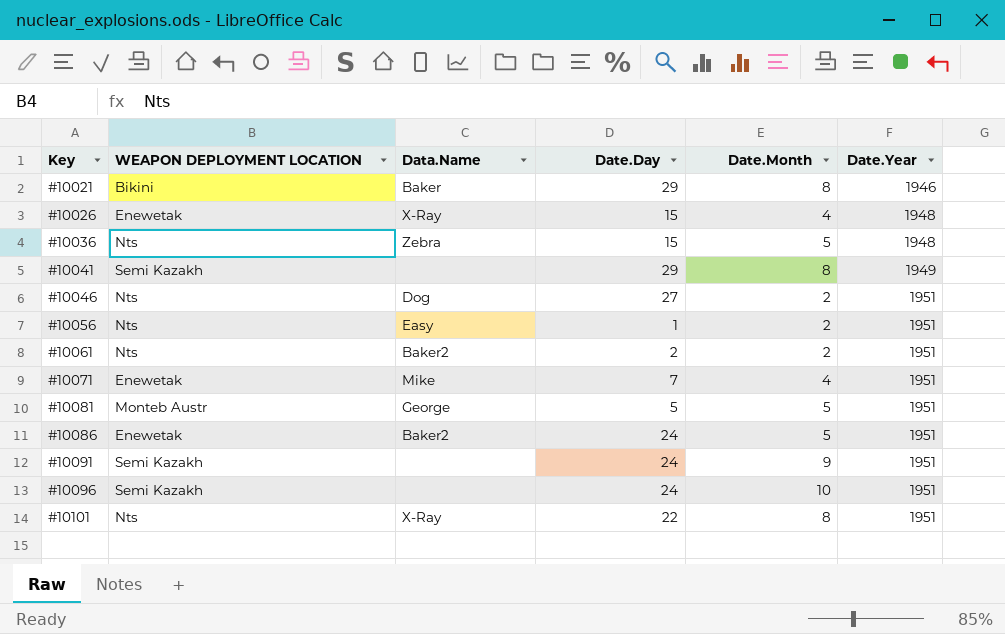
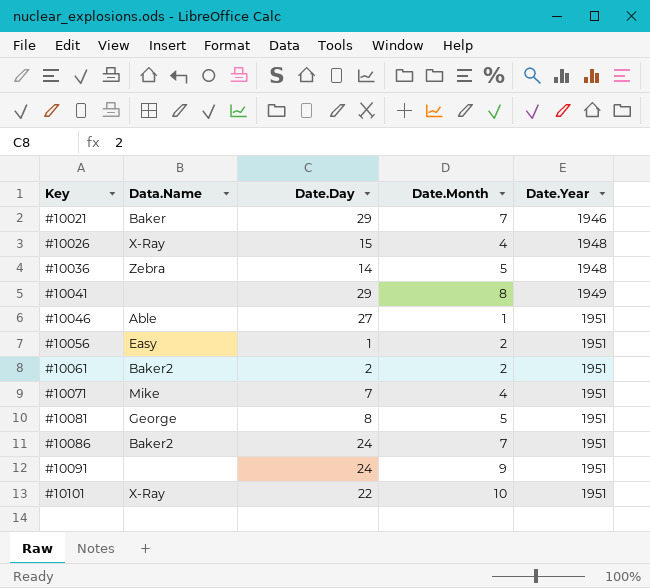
column WEAPON DEPLOYMENT LOCATION | position: 2 -> none
row #10096: Semi Kazakh | none | 24 | 10 | 1951 -> none
#10021 | Date.Month: 8 -> 7
#10036 | Date.Day: 15 -> 14
#10046 | Data.Name: Dog -> Able
#10046 | Date.Month: 2 -> 1
#10081 | Date.Day: 5 -> 8
#10086 | Date.Month: 5 -> 7
#10101 | Date.Month: 8 -> 10

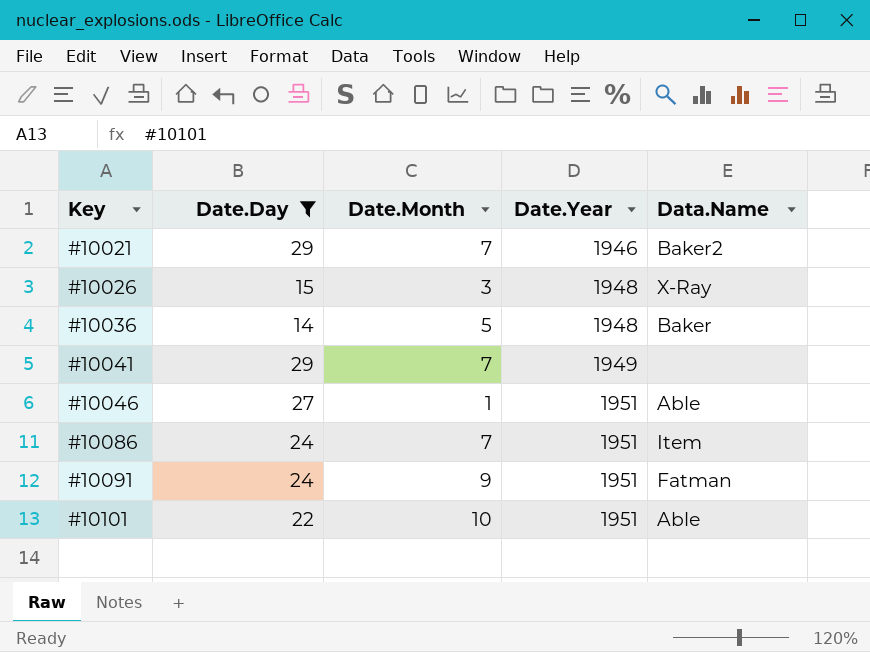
filter: none -> Date.Day >= 14
column Data.Name | position: 2 -> 5
#10021 | Data.Name: Baker -> Baker2
#10026 | Date.Month: 4 -> 3
#10036 | Data.Name: Zebra -> Baker
#10041 | Date.Month: 8 -> 7
#10086 | Data.Name: Baker2 -> Item
#10091 | Data.Name: none -> Fatman
#10101 | Data.Name: X-Ray -> Able

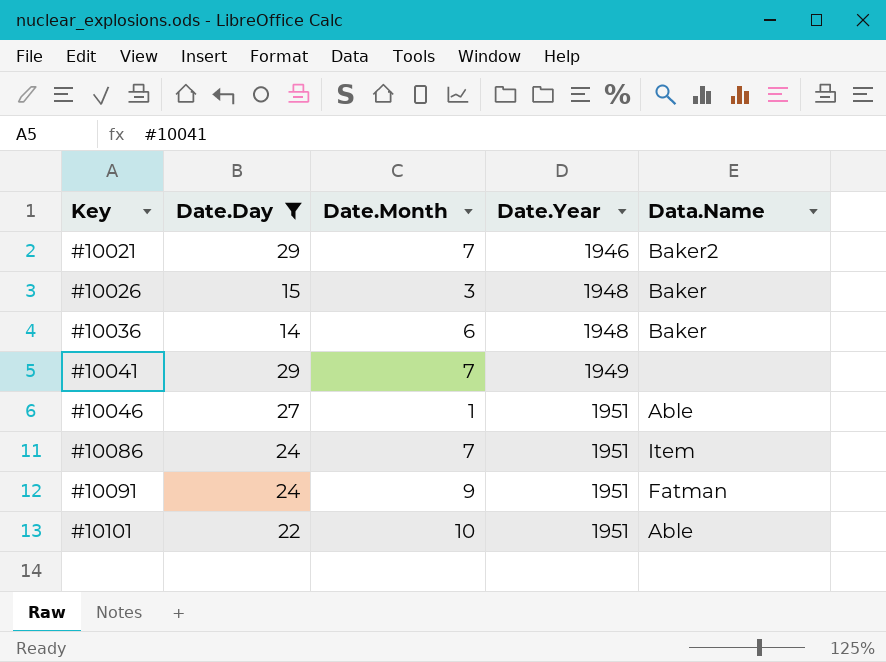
#10026 | Data.Name: X-Ray -> Baker
#10036 | Date.Month: 5 -> 6

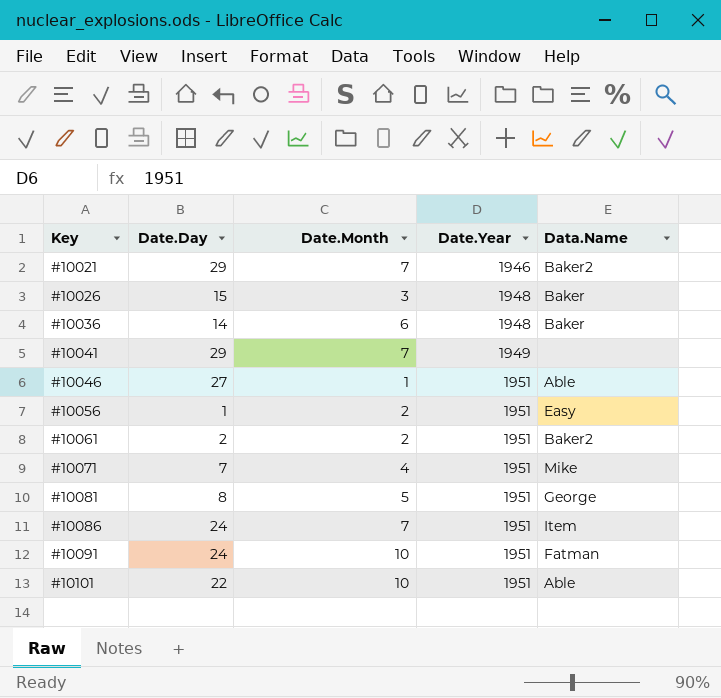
filter: Date.Day >= 14 -> none
#10091 | Date.Month: 9 -> 10

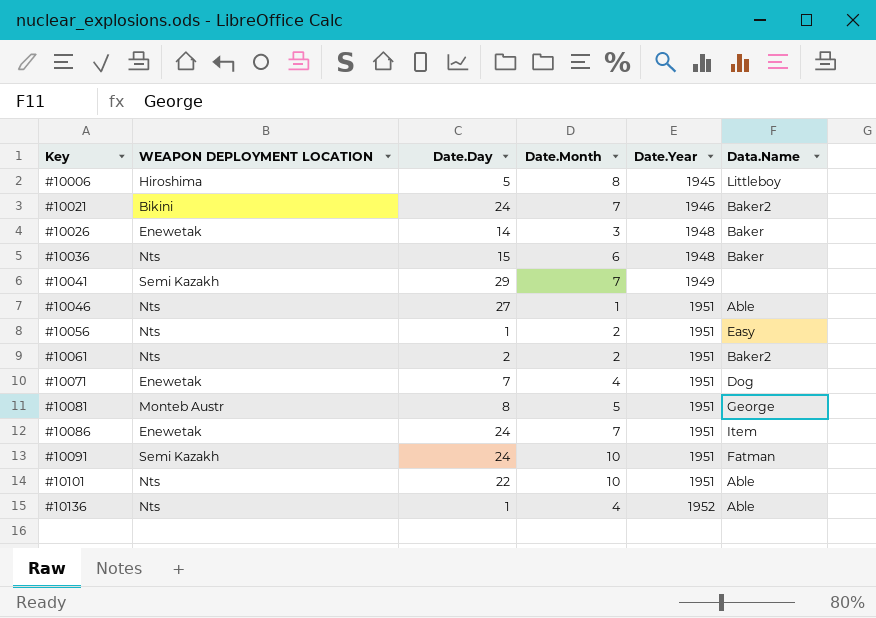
column WEAPON DEPLOYMENT LOCATION | position: none -> 2
row #10006: none -> Hiroshima | 5 | 8 | 1945 | Littleboy
#10021 | Date.Day: 29 -> 24
#10026 | Date.Day: 15 -> 14
#10036 | Date.Day: 14 -> 15
#10071 | Data.Name: Mike -> Dog
row #10136: none -> Nts | 1 | 4 | 1952 | Able

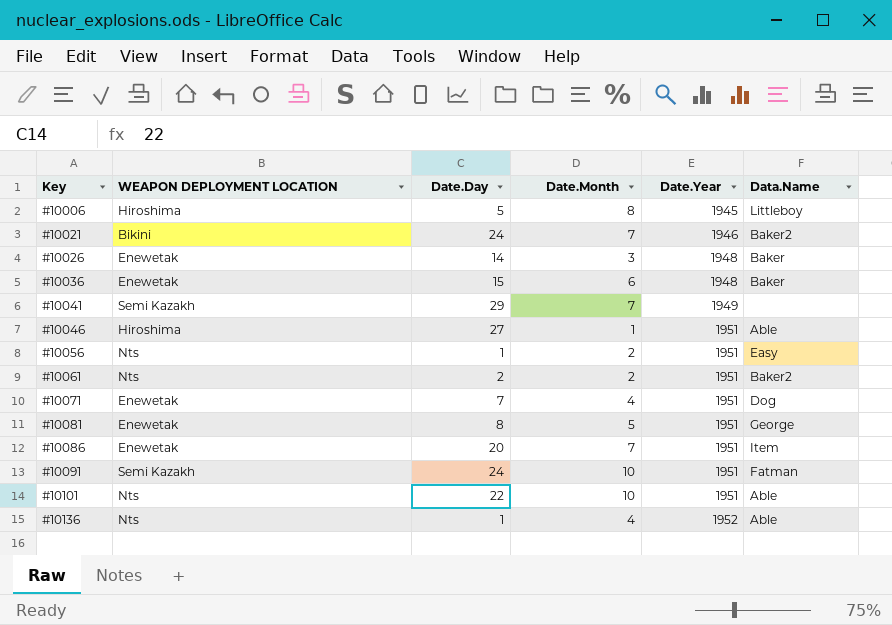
#10036 | WEAPON DEPLOYMENT LOCATION: Nts -> Enewetak
#10046 | WEAPON DEPLOYMENT LOCATION: Nts -> Hiroshima
#10081 | WEAPON DEPLOYMENT LOCATION: Monteb Austr -> Enewetak
#10086 | Date.Day: 24 -> 20

